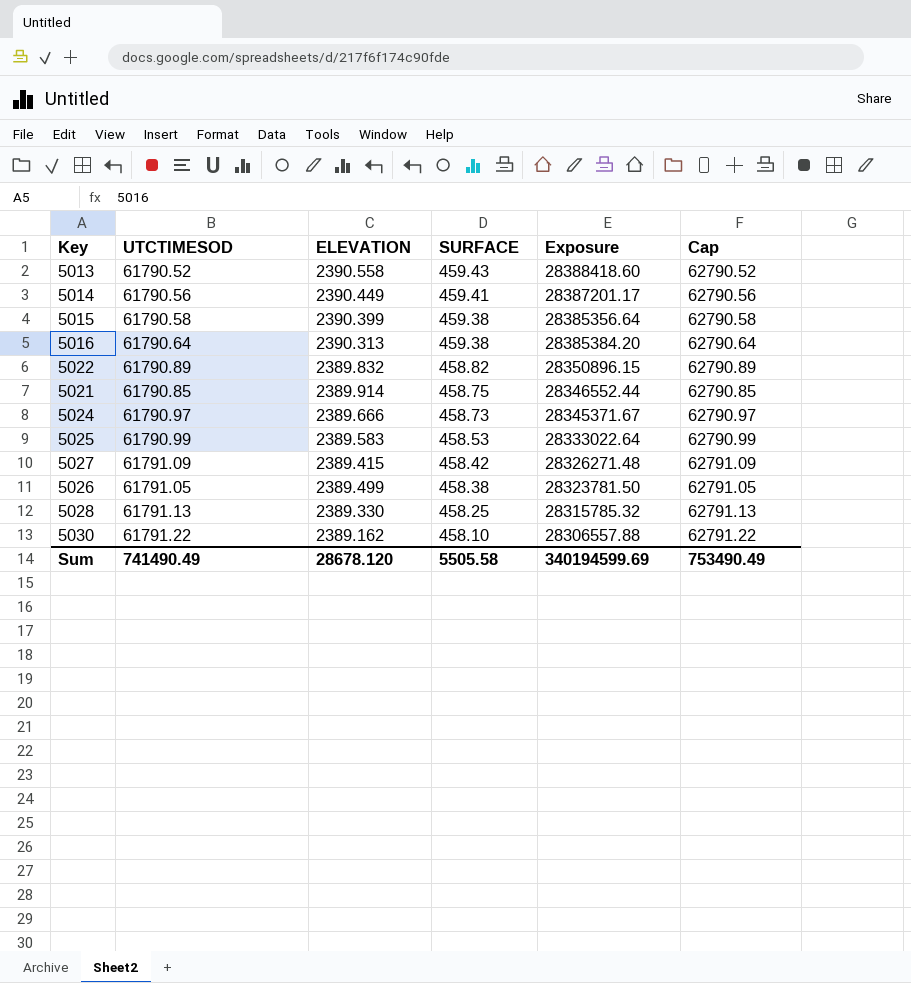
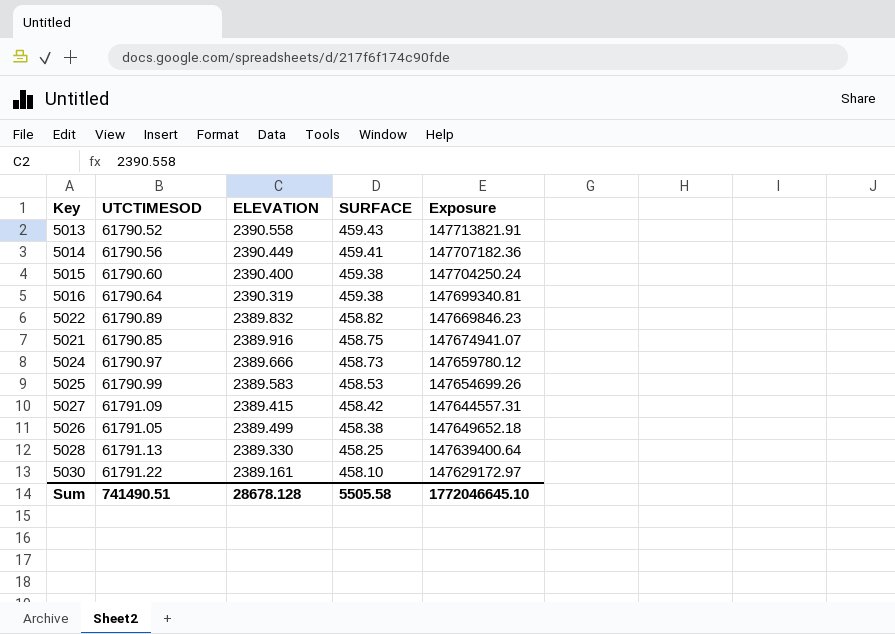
column Cap | formula: [UTCTIMESOD] + 1000 -> none
column Exposure | formula: [UTCTIMESOD] * [SURFACE] -> [UTCTIMESOD] * [ELEVATION]
5015 | UTCTIMESOD: 61790.58 -> 61790.60
5015 | ELEVATION: 2390.399 -> 2390.400
5016 | ELEVATION: 2390.313 -> 2390.319
5021 | ELEVATION: 2389.914 -> 2389.916
5030 | ELEVATION: 2389.162 -> 2389.161
Sum | UTCTIMESOD: 741490.49 -> 741490.51
Sum | ELEVATION: 28678.120 -> 28678.128
Sum | Exposure: 340194599.69 -> 1772046645.10

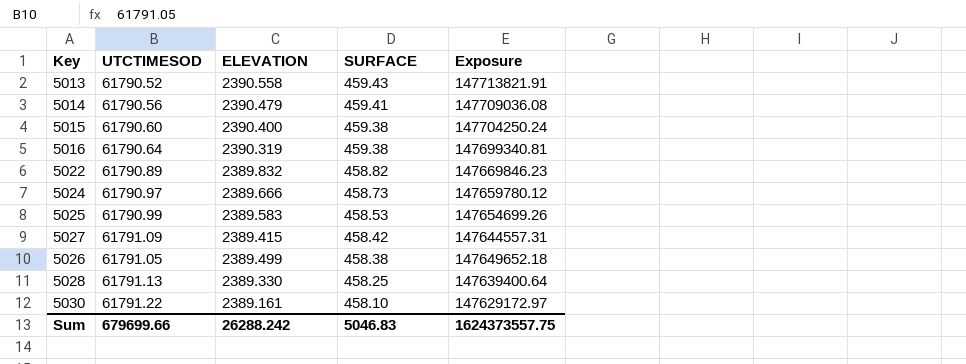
row 5021: 61790.85 | 2389.916 | 458.75 | 147674941.07 -> none
5014 | ELEVATION: 2390.449 -> 2390.479
5014 | Exposure: 147707182.36 -> 147709036.08
Sum | UTCTIMESOD: 741490.51 -> 679699.66
Sum | ELEVATION: 28678.128 -> 26288.242
Sum | SURFACE: 5505.58 -> 5046.83
Sum | Exposure: 1772046645.10 -> 1624373557.75

